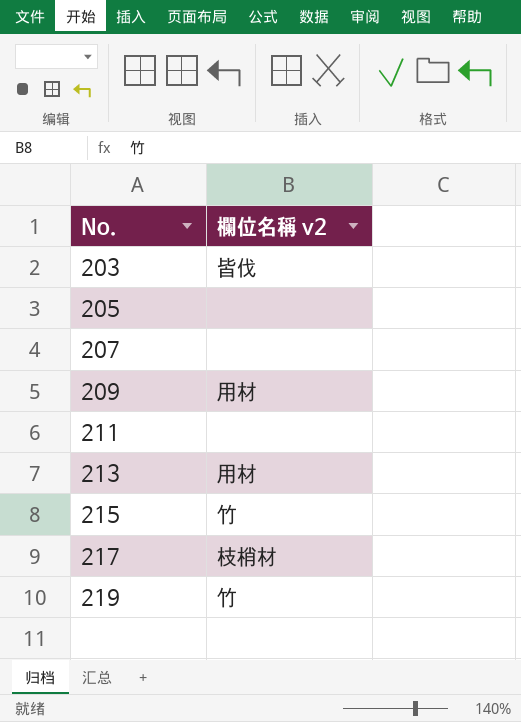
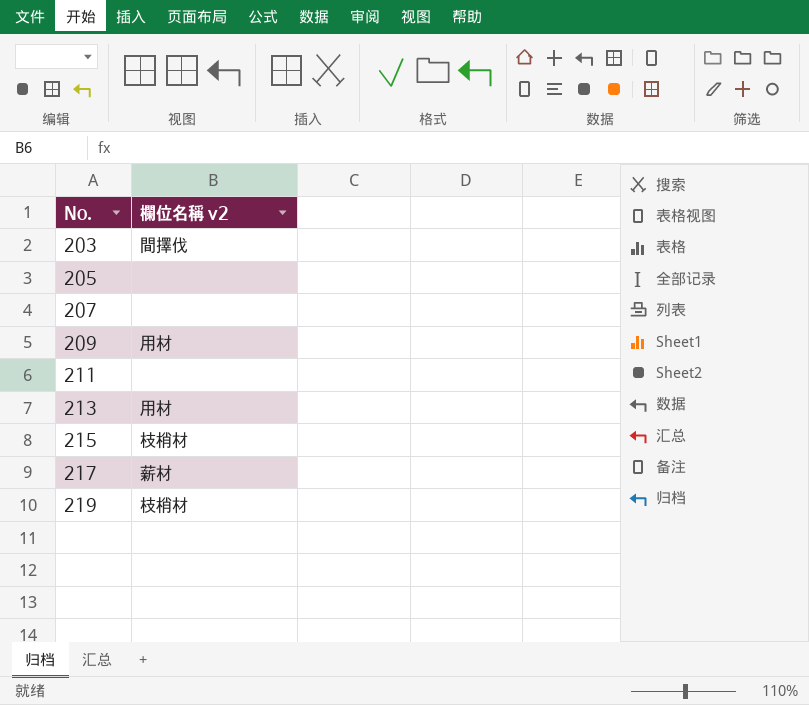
203 | 欄位名稱 v2: 皆伐 -> 間擇伐
215 | 欄位名稱 v2: 竹 -> 枝梢材
217 | 欄位名稱 v2: 枝梢材 -> 薪材
219 | 欄位名稱 v2: 竹 -> 枝梢材

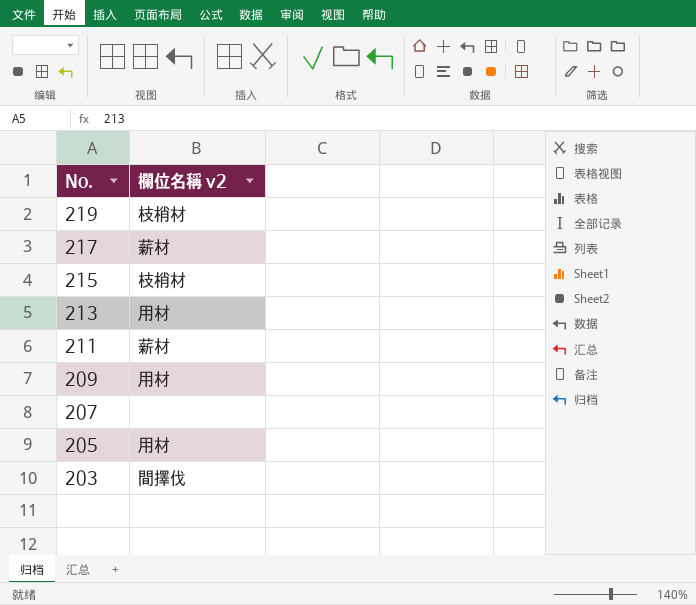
row order: No. ascending -> No. descending
211 | 欄位名稱 v2: none -> 薪材
205 | 欄位名稱 v2: none -> 用材

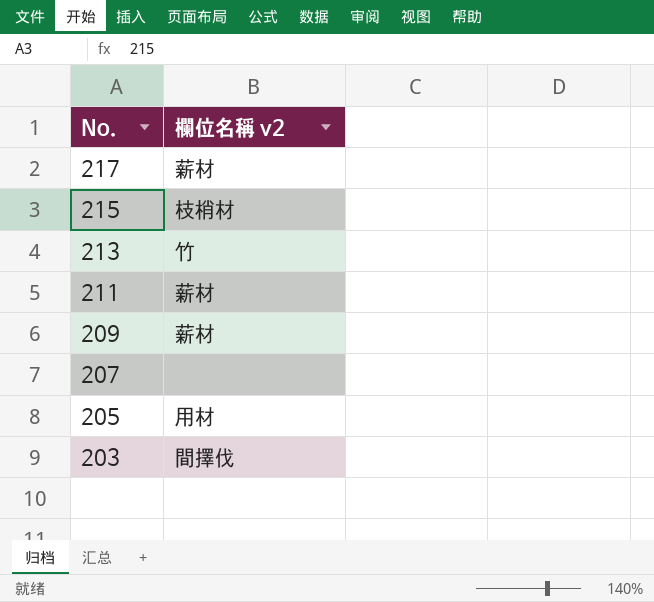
row 219: 枝梢材 -> none
213 | 欄位名稱 v2: 用材 -> 竹
209 | 欄位名稱 v2: 用材 -> 薪材

